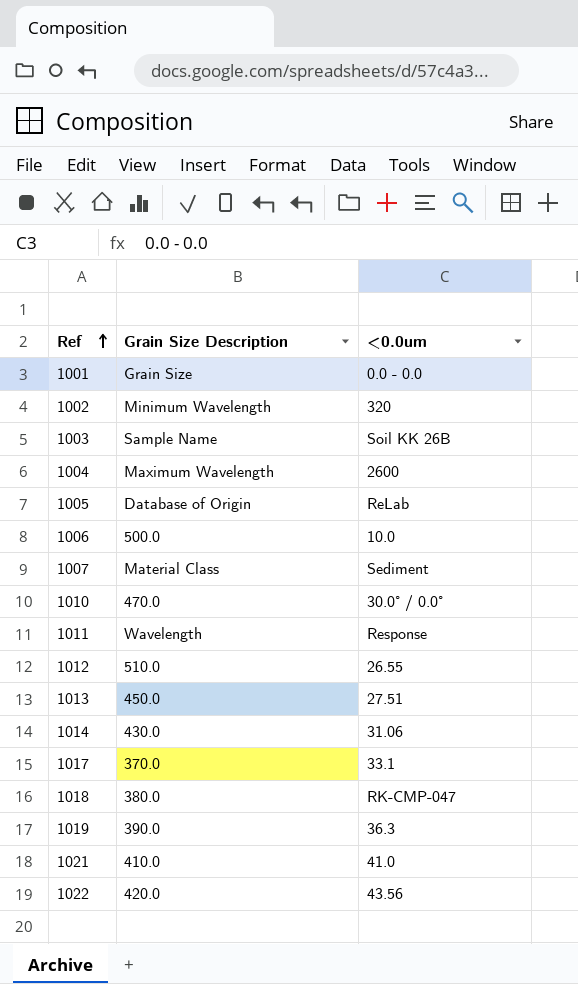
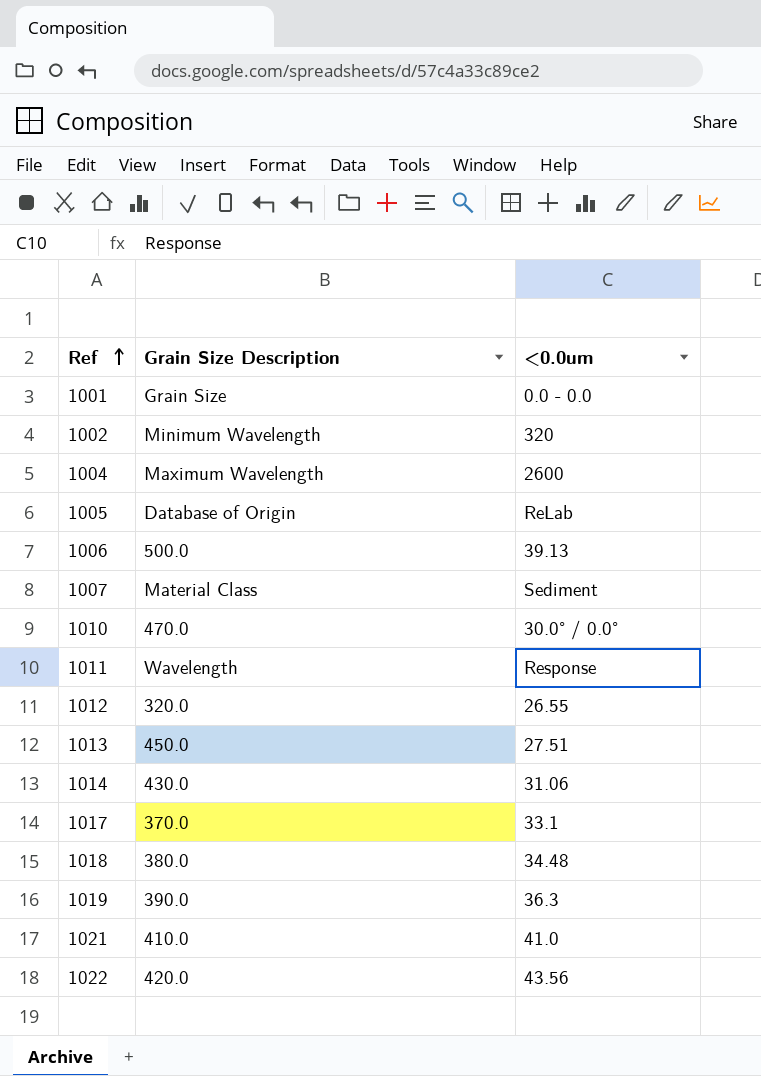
row 1003: Sample Name | Soil KK 26B -> none
1006 | <0.0um: 10.0 -> 39.13
1012 | Grain Size Description: 510.0 -> 320.0
1018 | <0.0um: RK-CMP-047 -> 34.48

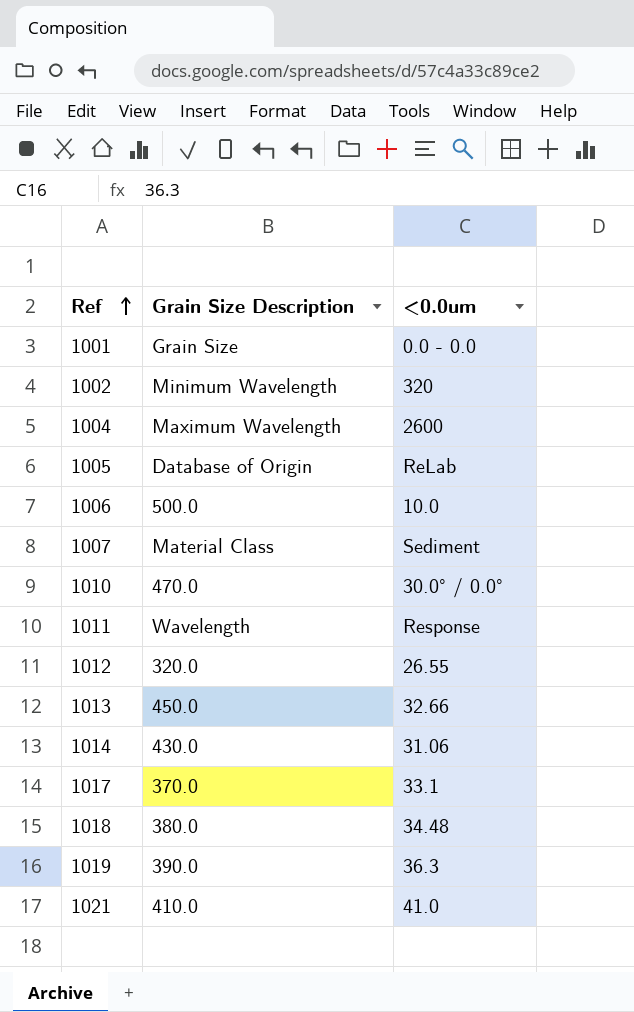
row 1022: 420.0 | 43.56 -> none
1006 | <0.0um: 39.13 -> 10.0
1013 | <0.0um: 27.51 -> 32.66

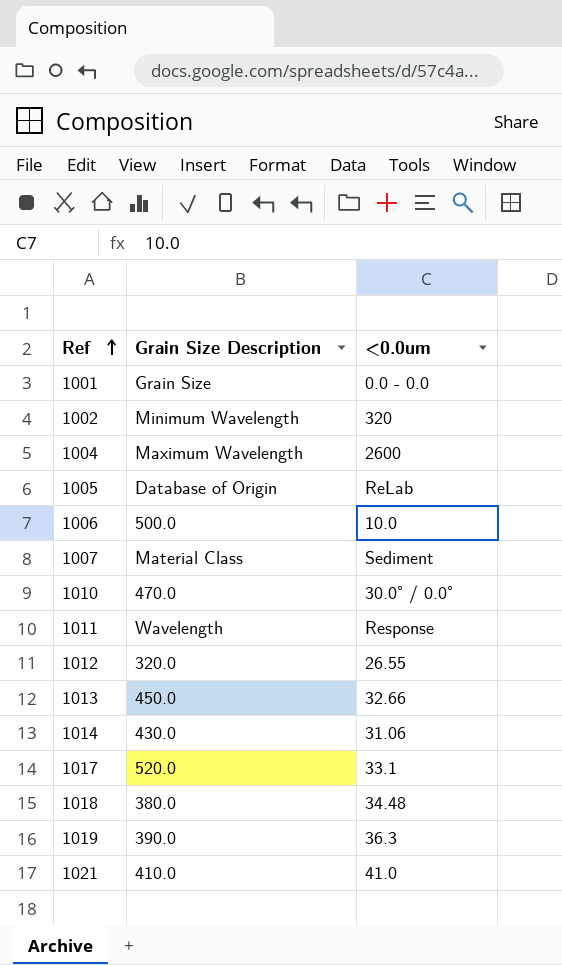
1017 | Grain Size Description: 370.0 -> 520.0

